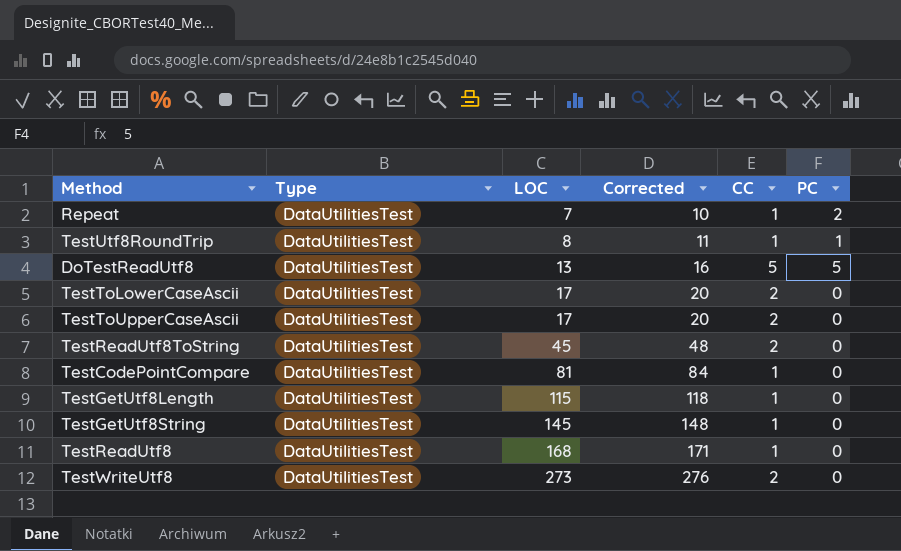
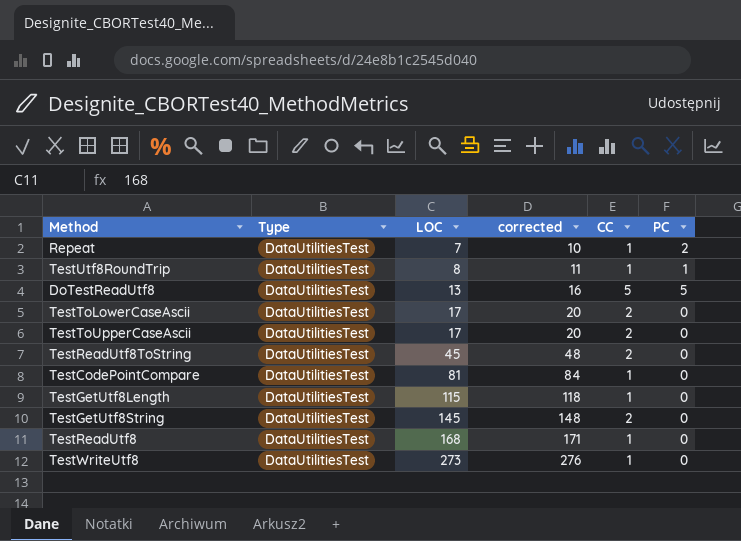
column name: Corrected -> corrected
TestGetUtf8String | CC: 1 -> 2
TestWriteUtf8 | CC: 2 -> 1

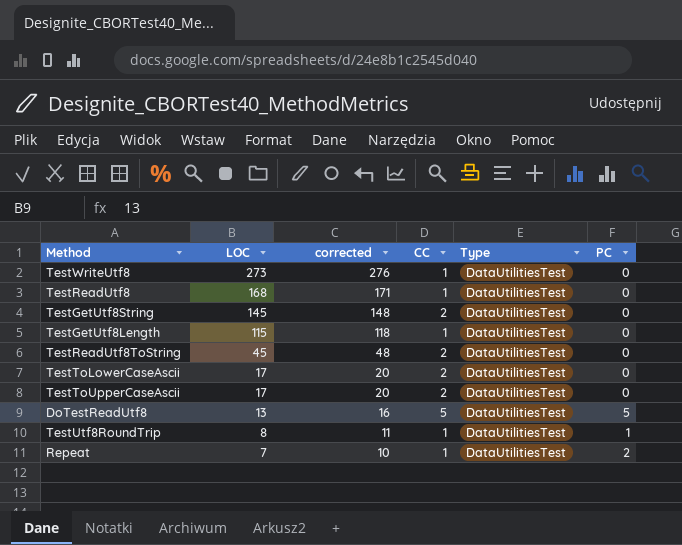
row order: LOC ascending -> LOC descending
column Type | position: 2 -> 5
row TestCodePointCompare: DataUtilitiesTest | 81 | 84 | 1 | 0 -> none

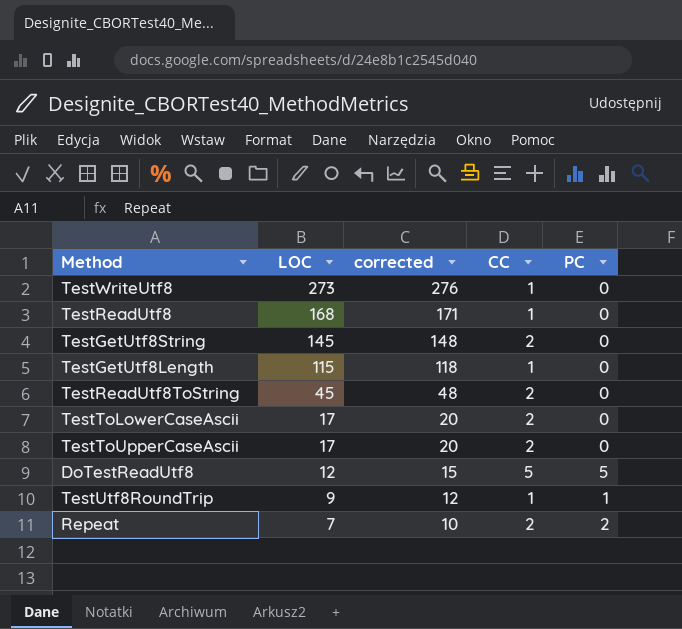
column Type | position: 5 -> none
DoTestReadUtf8 | LOC: 13 -> 12
DoTestReadUtf8 | corrected: 16 -> 15
TestUtf8RoundTrip | LOC: 8 -> 9
TestUtf8RoundTrip | corrected: 11 -> 12
Repeat | CC: 1 -> 2

